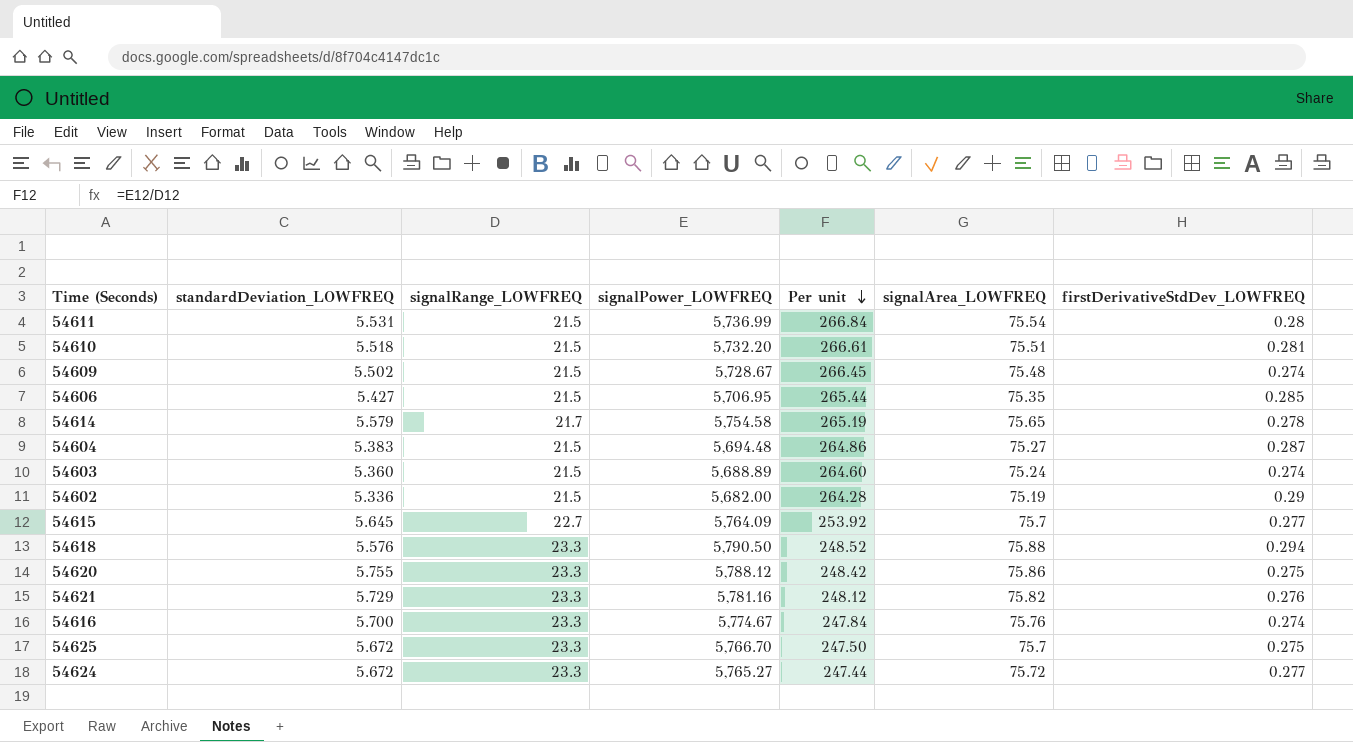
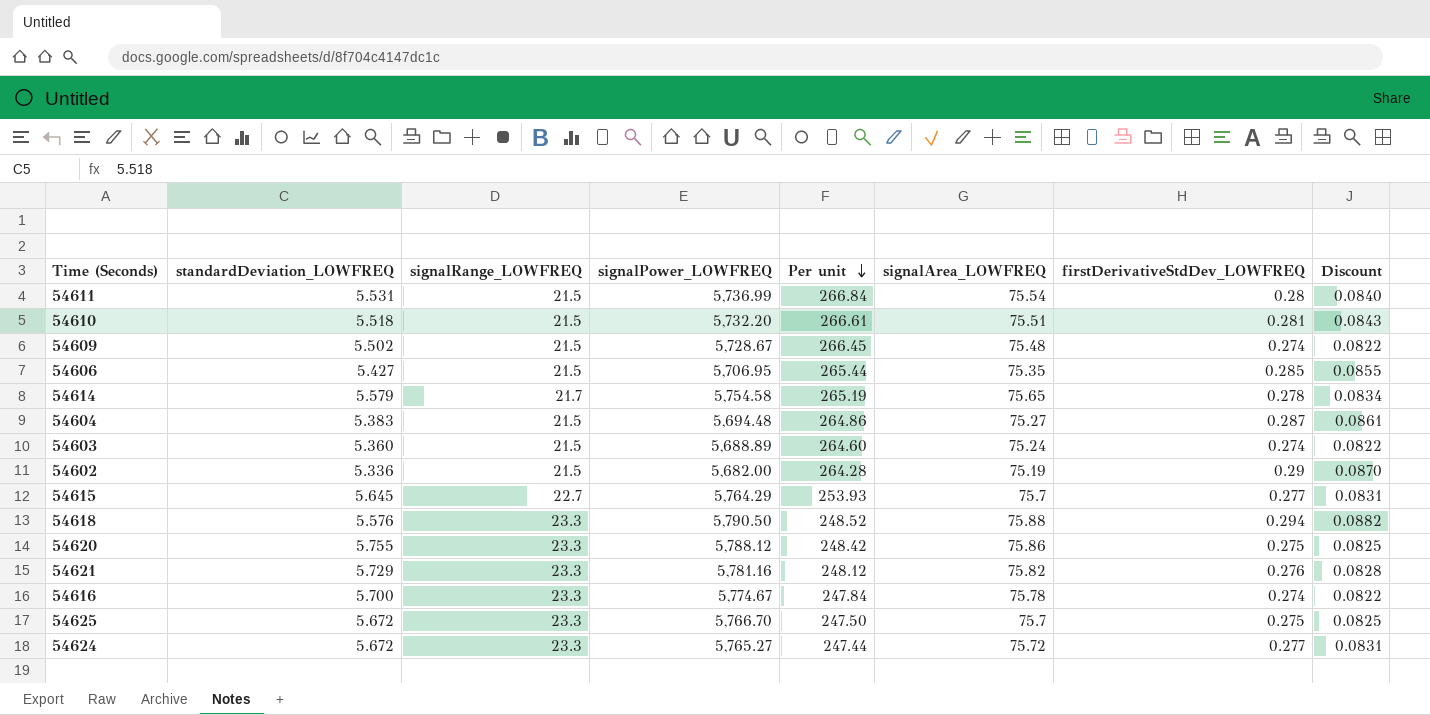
column Discount | formula: none -> [firstDerivativeStdDev_LOWFREQ] * 0.3
54615 | signalPower_LOWFREQ: 5,764.09 -> 5,764.29
54615 | Per unit: 253.92 -> 253.93
54616 | signalArea_LOWFREQ: 75.76 -> 75.78

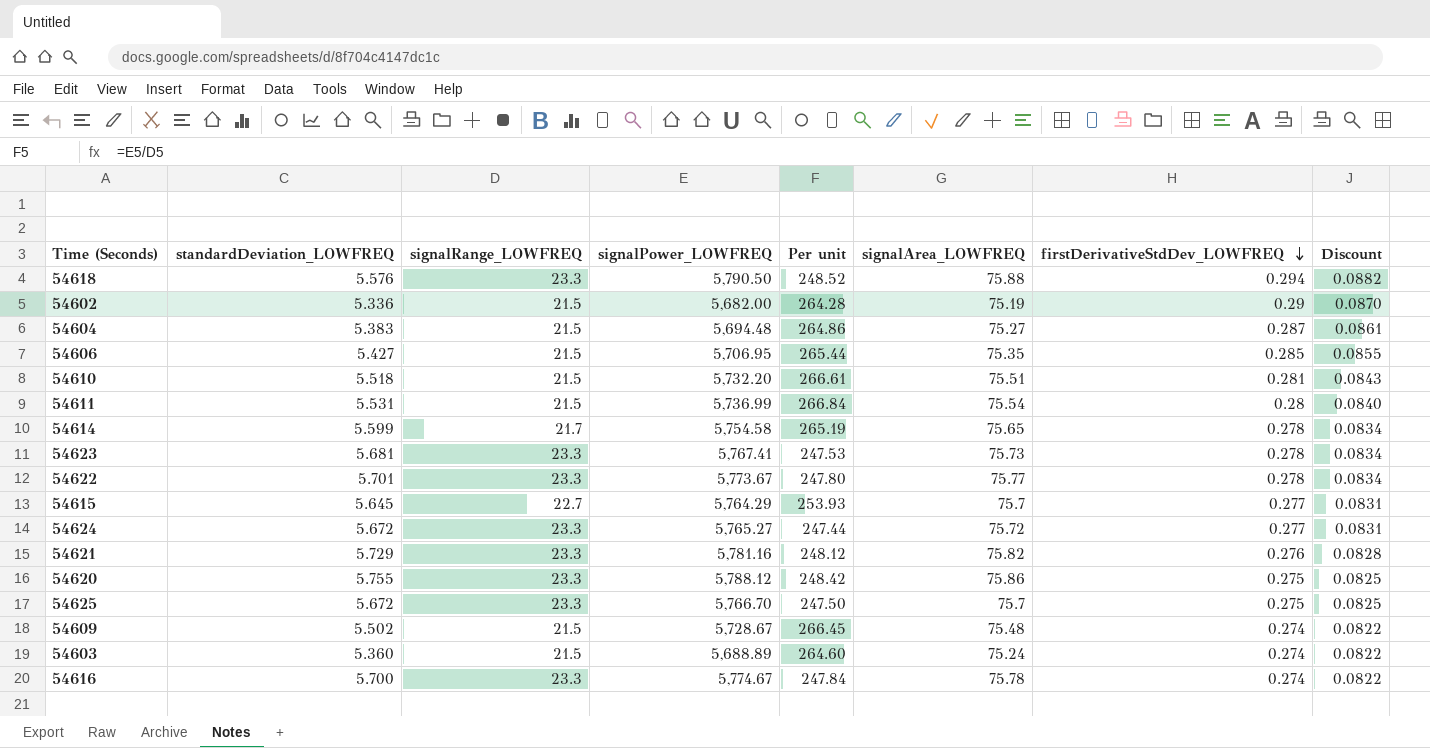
row order: Per unit descending -> firstDerivativeStdDev_LOWFREQ descending
54614 | standardDeviation_LOWFREQ: 5.579 -> 5.599
row 54623: none -> 5.681 | 23.3 | 5,767.41 | 247.53 | 75.73 | 0.278 | 0.0834
row 54622: none -> 5.701 | 23.3 | 5,773.67 | 247.80 | 75.77 | 0.278 | 0.0834

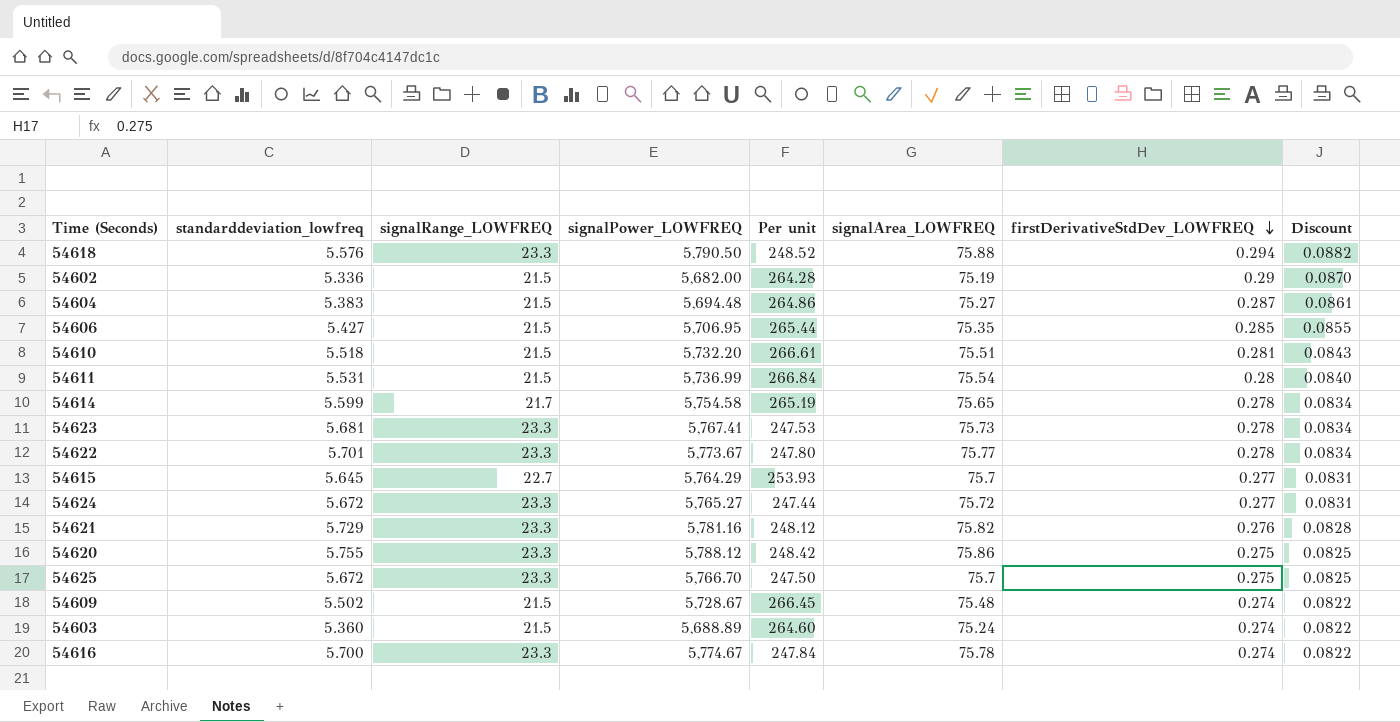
column name: standardDeviation_LOWFREQ -> standarddeviation_lowfreq

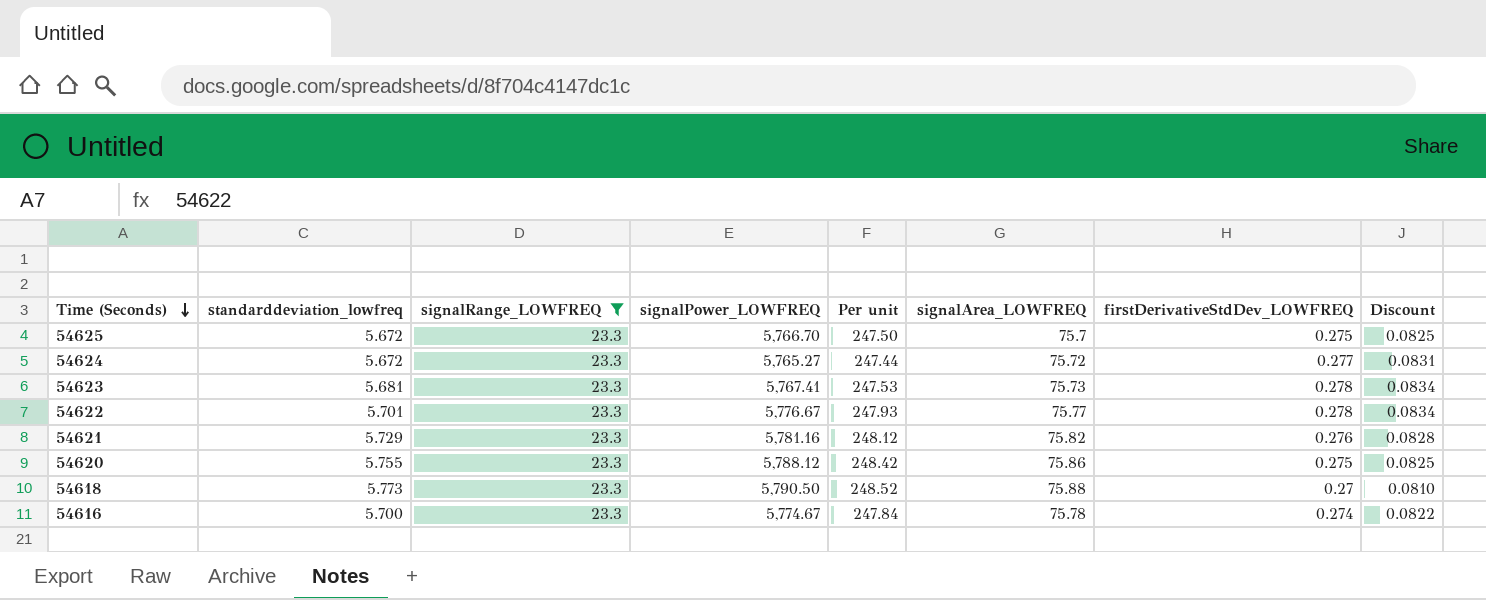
filter: none -> signalRange_LOWFREQ = 23.3
row order: firstDerivativeStdDev_LOWFREQ descending -> Time (Seconds) descending
54622 | signalPower_LOWFREQ: 5,773.67 -> 5,776.67
54622 | Per unit: 247.80 -> 247.93
54618 | standarddeviation_lowfreq: 5.576 -> 5.773
54618 | firstDerivativeStdDev_LOWFREQ: 0.294 -> 0.27
54618 | Discount: 0.0882 -> 0.0810

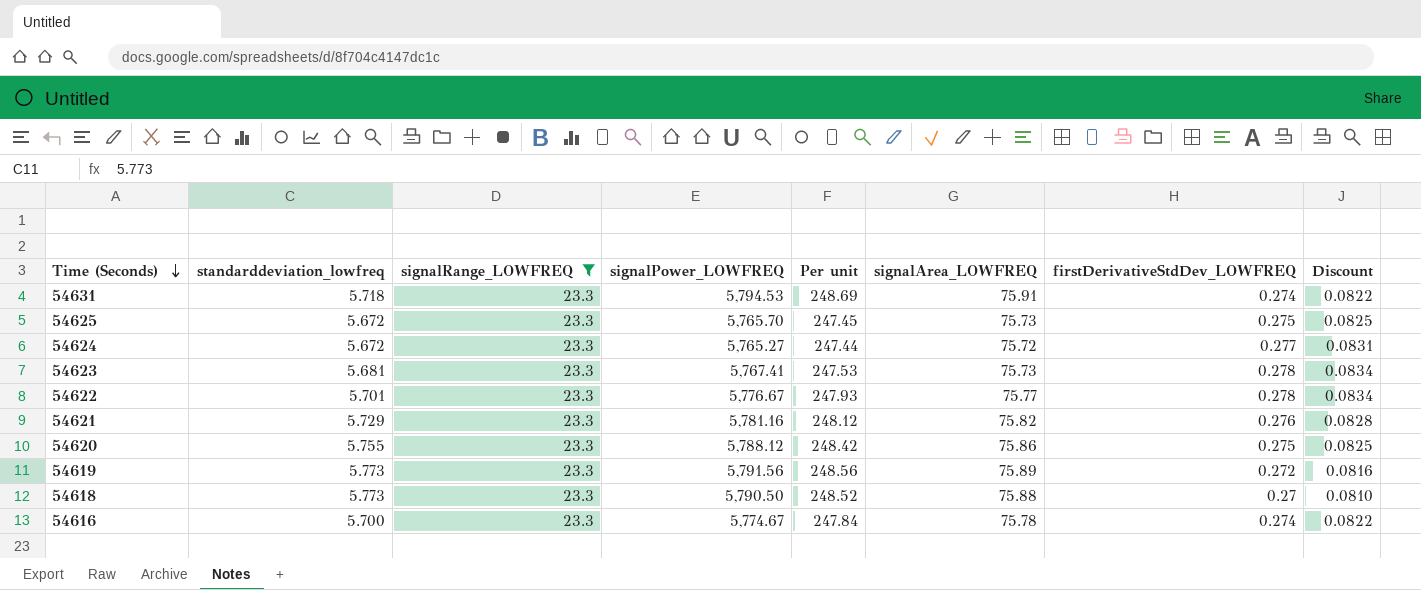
row 54631: none -> 5.718 | 23.3 | 5,794.53 | 248.69 | 75.91 | 0.274 | 0.0822
54625 | signalPower_LOWFREQ: 5,766.70 -> 5,765.70
54625 | Per unit: 247.50 -> 247.45
54625 | signalArea_LOWFREQ: 75.7 -> 75.73
row 54619: none -> 5.773 | 23.3 | 5,791.56 | 248.56 | 75.89 | 0.272 | 0.0816

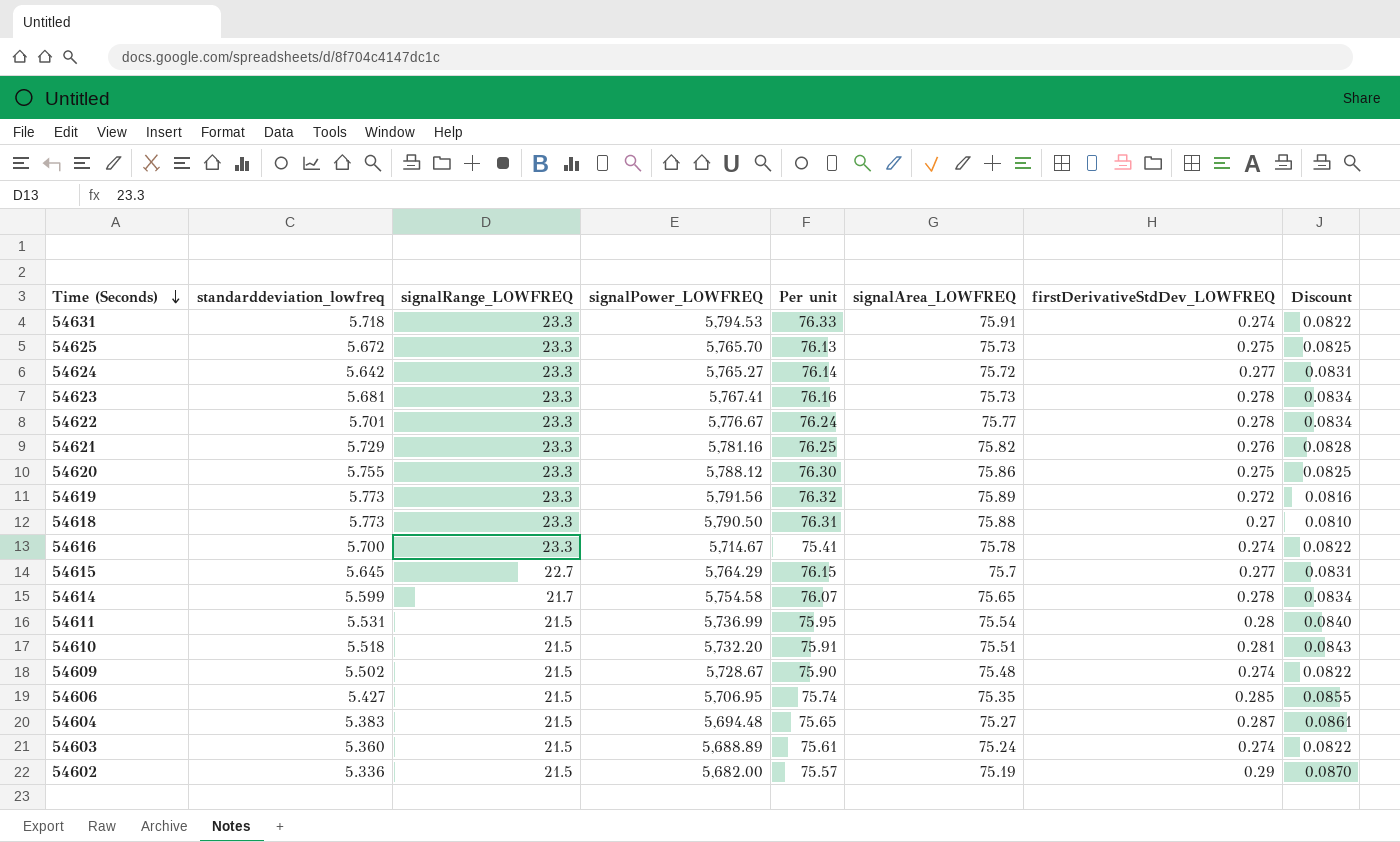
filter: signalRange_LOWFREQ = 23.3 -> none
column Per unit | formula: [signalPower_LOWFREQ] / [signalRange_LOWFREQ] -> [signalPower_LOWFREQ] / [signalArea_LOWFREQ]
54624 | standarddeviation_lowfreq: 5.672 -> 5.642
54616 | signalPower_LOWFREQ: 5,774.67 -> 5,714.67

